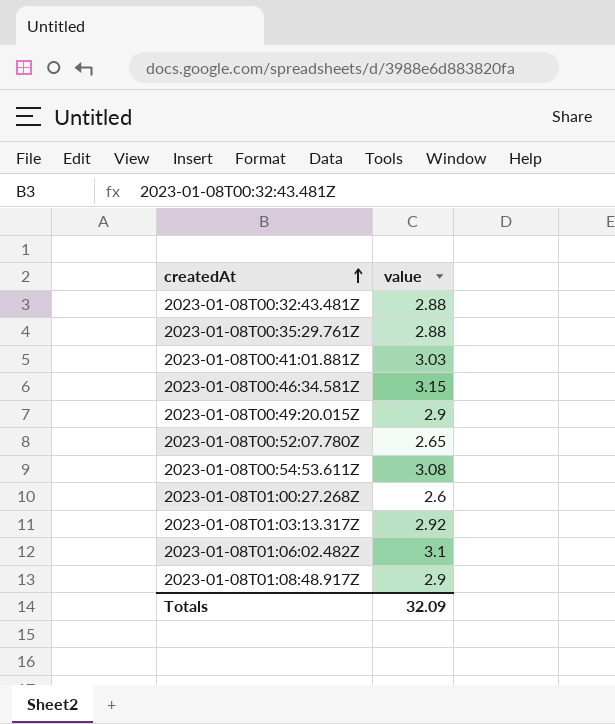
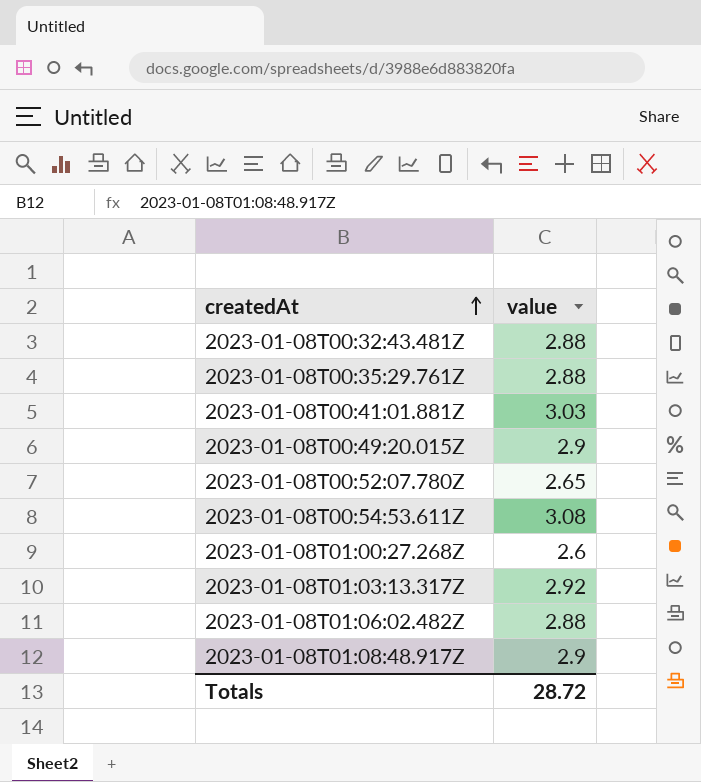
row 2023-01-08T00:46:34.581Z: 3.15 -> none
2023-01-08T01:06:02.482Z | value: 3.1 -> 2.88
Totals | value: 32.09 -> 28.72

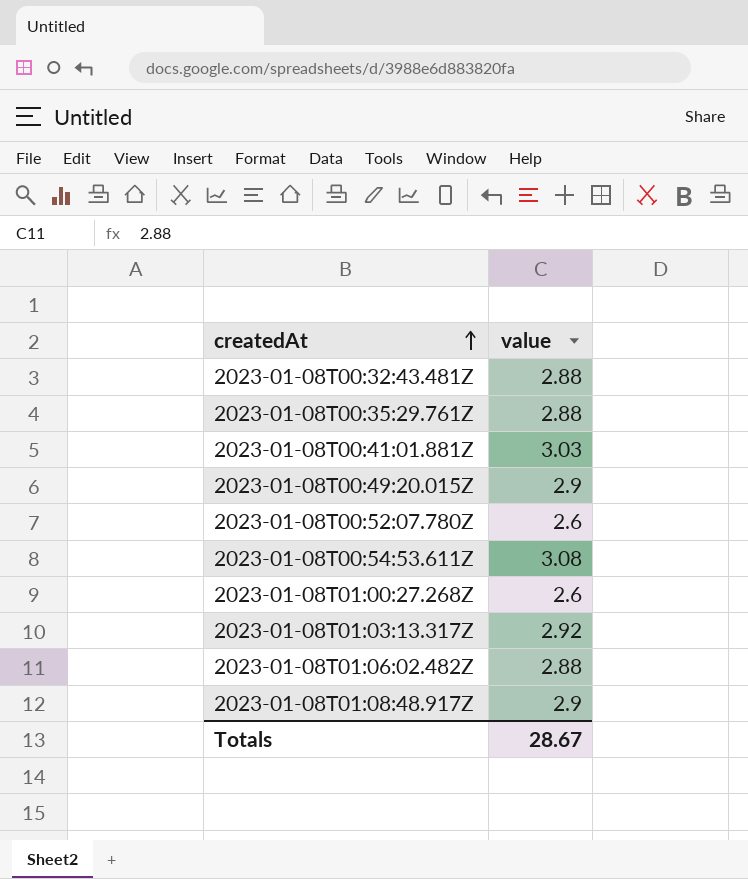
2023-01-08T00:52:07.780Z | value: 2.65 -> 2.6
Totals | value: 28.72 -> 28.67

